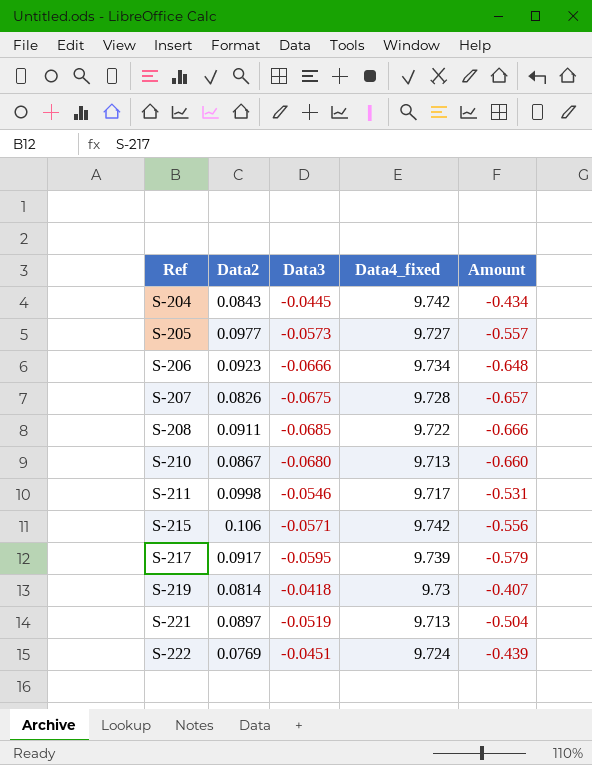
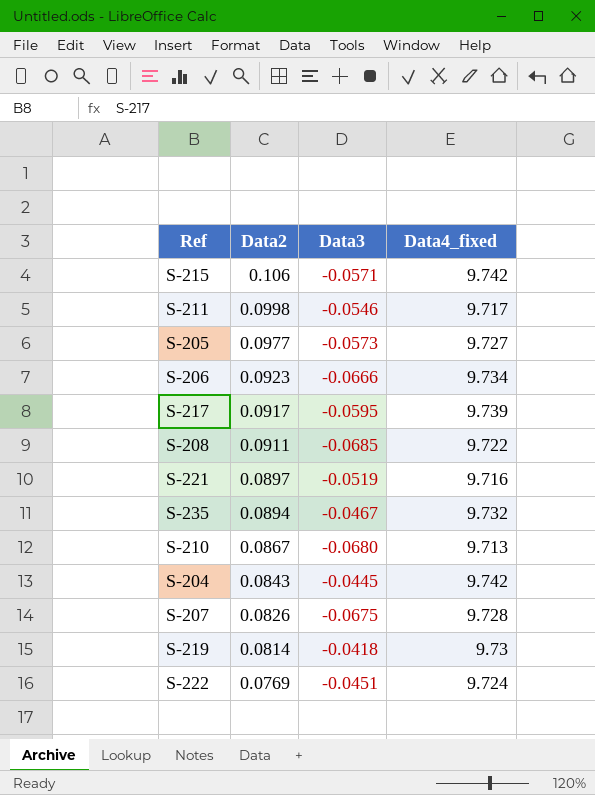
row order: Ref ascending -> Data2 descending
column Amount | formula: [Data3] * [Data4_fixed] -> none
S-221 | Data4_fixed: 9.713 -> 9.716
row S-235: none -> 0.0894 | -0.0467 | 9.732

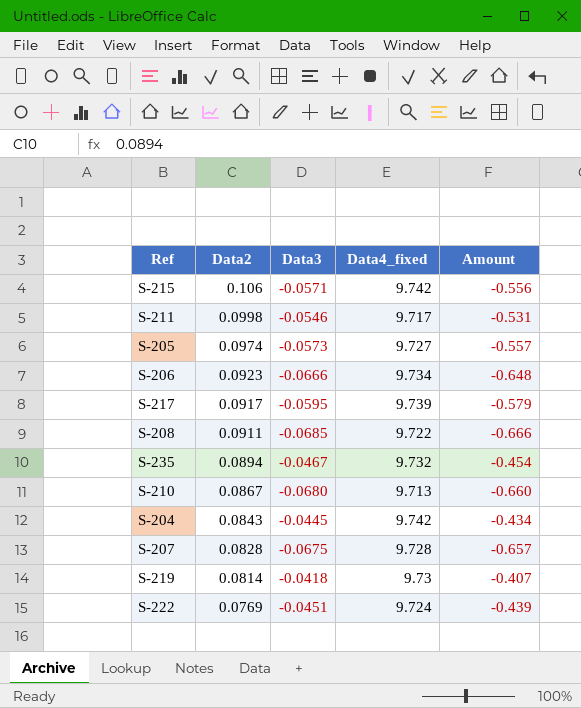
column Amount | formula: none -> [Data3] * [Data4_fixed]
row S-221: 0.0897 | -0.0519 | 9.716 -> none
S-205 | Data2: 0.0977 -> 0.0974
S-207 | Data2: 0.0826 -> 0.0828

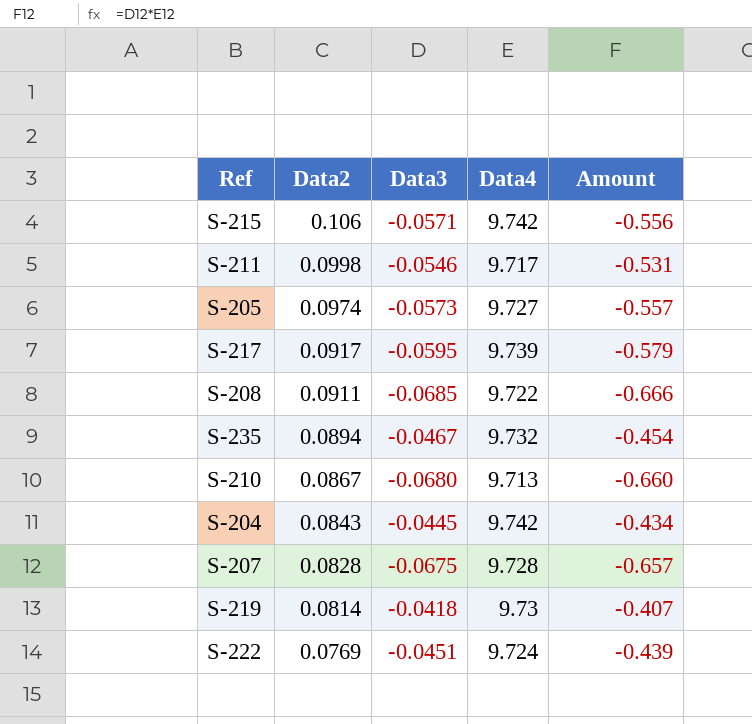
column name: Data4_fixed -> Data4
row S-206: 0.0923 | -0.0666 | 9.734 | -0.648 -> none

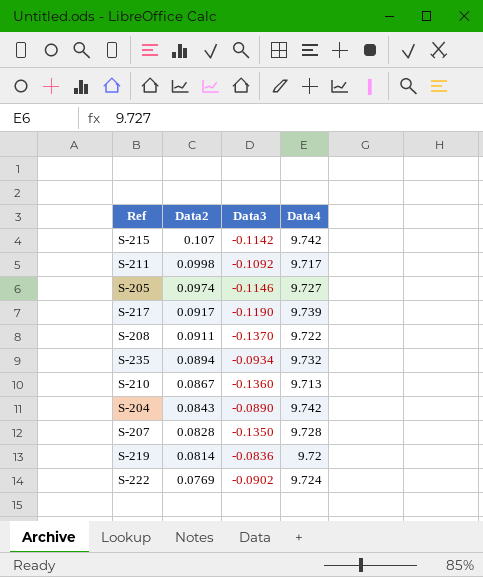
column Amount | formula: [Data3] * [Data4] -> none
S-215 | Data2: 0.106 -> 0.107
S-215 | Data3: -0.0571 -> -0.1142
S-211 | Data3: -0.0546 -> -0.1092
S-205 | Data3: -0.0573 -> -0.1146
S-217 | Data3: -0.0595 -> -0.1190
S-208 | Data3: -0.0685 -> -0.1370
S-235 | Data3: -0.0467 -> -0.0934
S-210 | Data3: -0.0680 -> -0.1360
S-204 | Data3: -0.0445 -> -0.0890
S-207 | Data3: -0.0675 -> -0.1350
S-219 | Data3: -0.0418 -> -0.0836
S-219 | Data4: 9.73 -> 9.72
S-222 | Data3: -0.0451 -> -0.0902

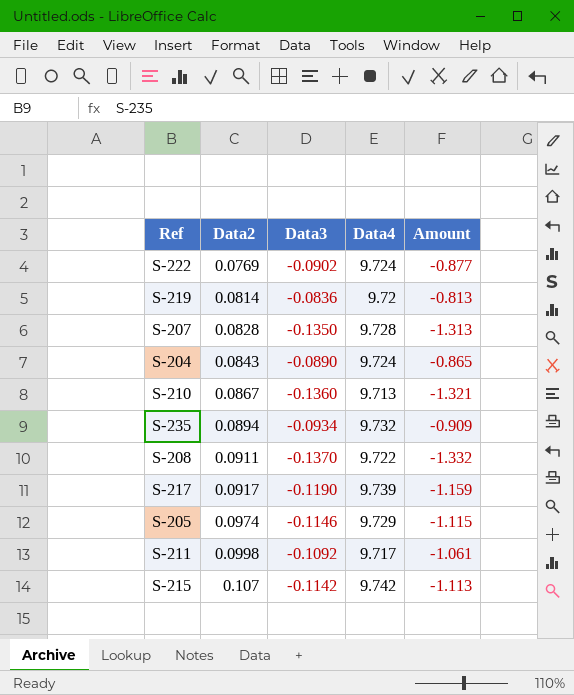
row order: Data2 descending -> Data2 ascending
column Amount | formula: none -> [Data3] * [Data4]
S-204 | Data4: 9.742 -> 9.724
S-205 | Data4: 9.727 -> 9.729

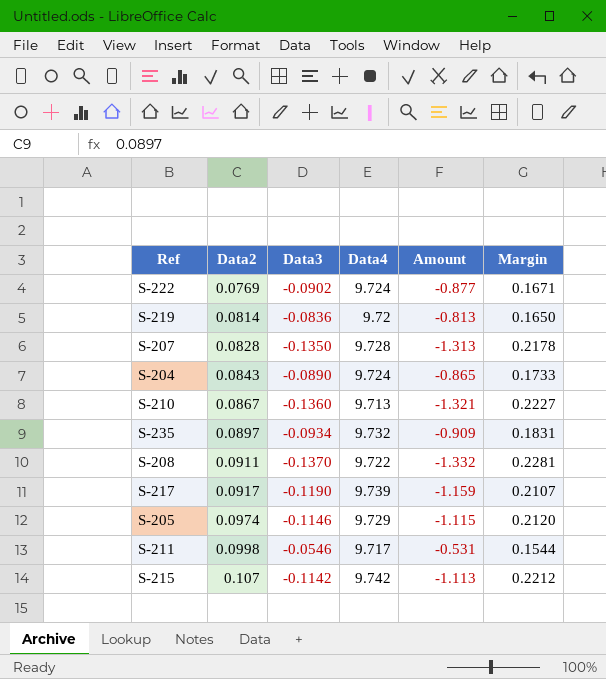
column Margin | formula: none -> [Data2] - [Data3]
S-235 | Data2: 0.0894 -> 0.0897
S-211 | Data3: -0.1092 -> -0.0546
S-211 | Amount: -1.061 -> -0.531

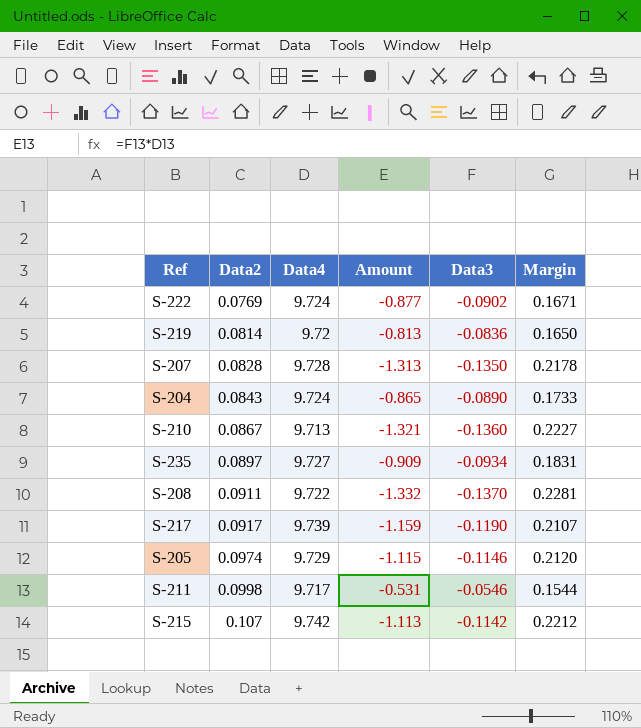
column Data3 | position: 3 -> 5
S-235 | Data4: 9.732 -> 9.727

